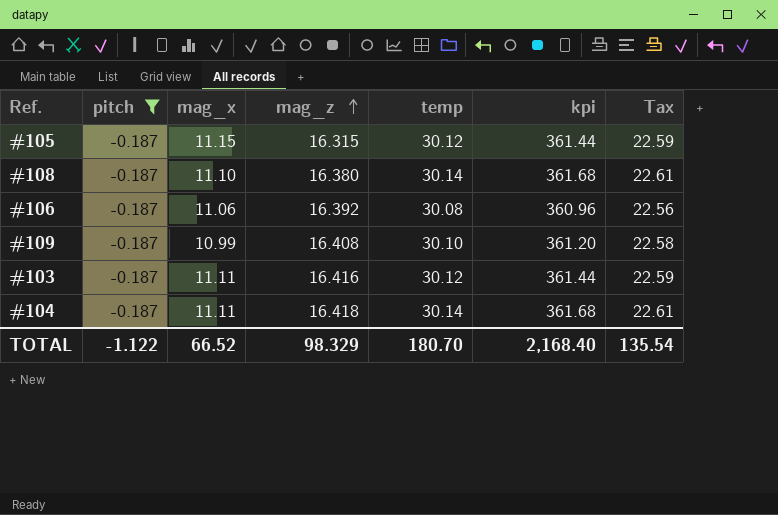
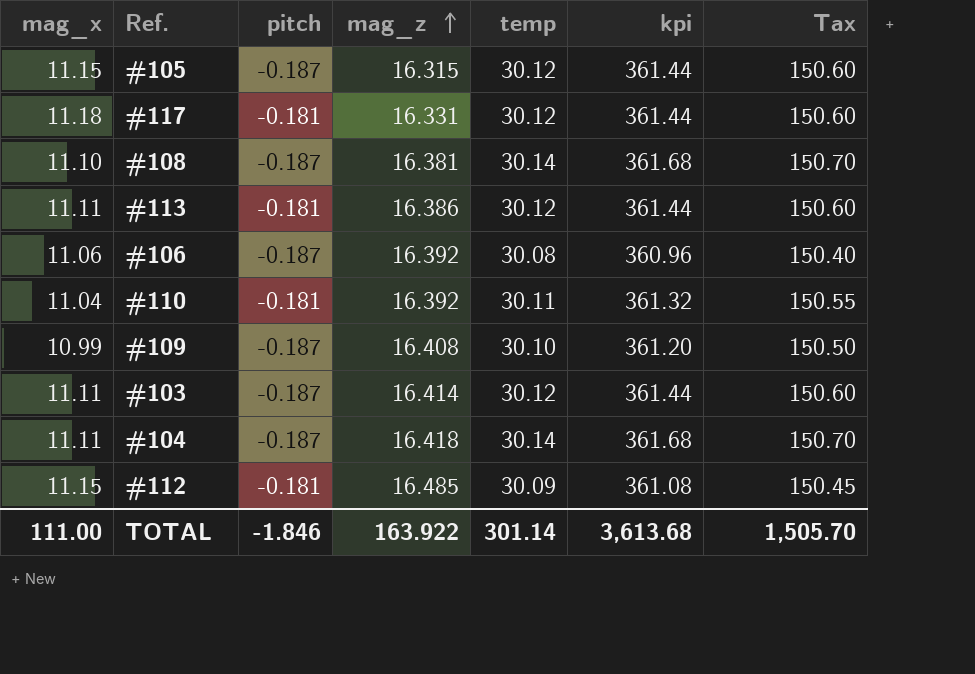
filter: pitch = -0.187 -> none
column mag_x | position: 3 -> 1
column Tax | formula: [temp] * 0.75 -> [temp] * 5
#108 | mag_z: 16.380 -> 16.381
#103 | mag_z: 16.416 -> 16.414
TOTAL | mag_x: 66.52 -> 111.00
TOTAL | pitch: -1.122 -> -1.846
TOTAL | mag_z: 98.329 -> 163.922
TOTAL | temp: 180.70 -> 301.14
TOTAL | kpi: 2,168.40 -> 3,613.68
TOTAL | Tax: 135.54 -> 1,505.70

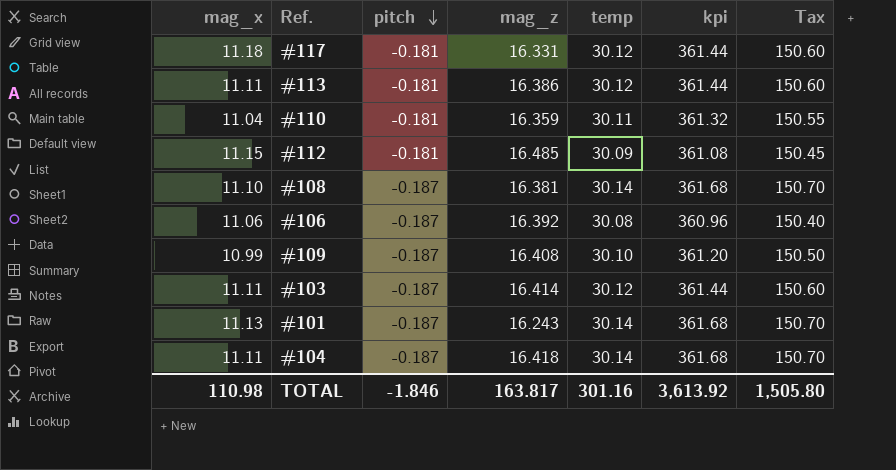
row order: mag_z ascending -> pitch descending
row #105: 11.15 | -0.187 | 16.315 | 30.12 | 361.44 | 150.60 -> none
#110 | mag_z: 16.392 -> 16.359
row #101: none -> 11.13 | -0.187 | 16.243 | 30.14 | 361.68 | 150.70
TOTAL | mag_x: 111.00 -> 110.98
TOTAL | mag_z: 163.922 -> 163.817
TOTAL | temp: 301.14 -> 301.16
TOTAL | kpi: 3,613.68 -> 3,613.92
TOTAL | Tax: 1,505.70 -> 1,505.80

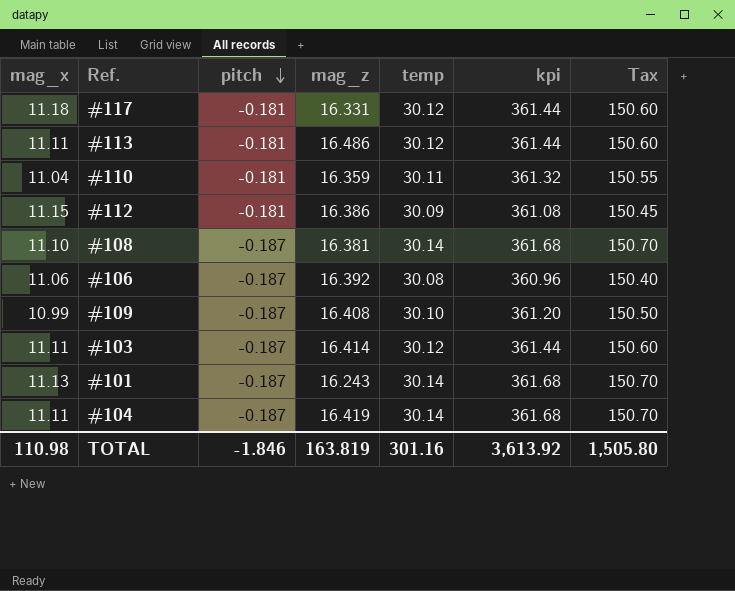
#113 | mag_z: 16.386 -> 16.486
#112 | mag_z: 16.485 -> 16.386
#104 | mag_z: 16.418 -> 16.419
TOTAL | mag_z: 163.817 -> 163.819

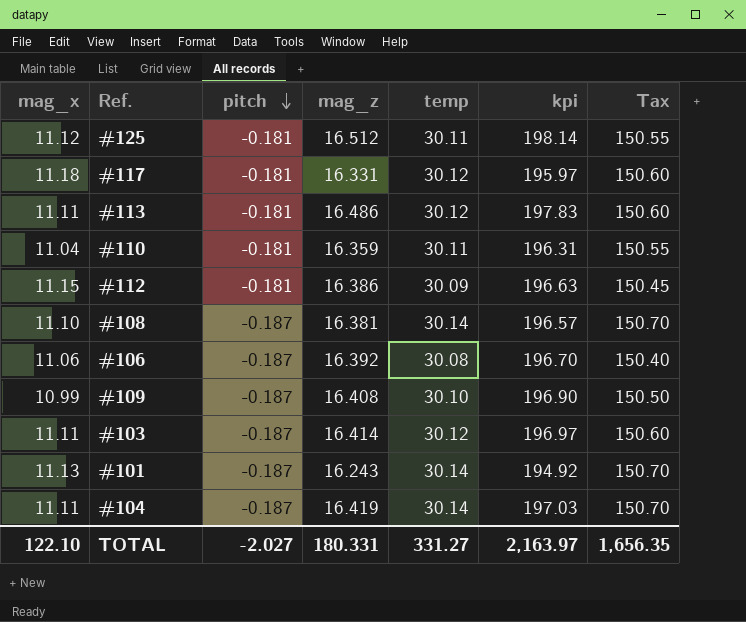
column kpi | formula: [temp] * 12 -> [mag_z] * 12
row #125: none -> 11.12 | -0.181 | 16.512 | 30.11 | 198.14 | 150.55
TOTAL | mag_x: 110.98 -> 122.10
TOTAL | pitch: -1.846 -> -2.027
TOTAL | mag_z: 163.819 -> 180.331
TOTAL | temp: 301.16 -> 331.27
TOTAL | kpi: 3,613.92 -> 2,163.97
TOTAL | Tax: 1,505.80 -> 1,656.35

